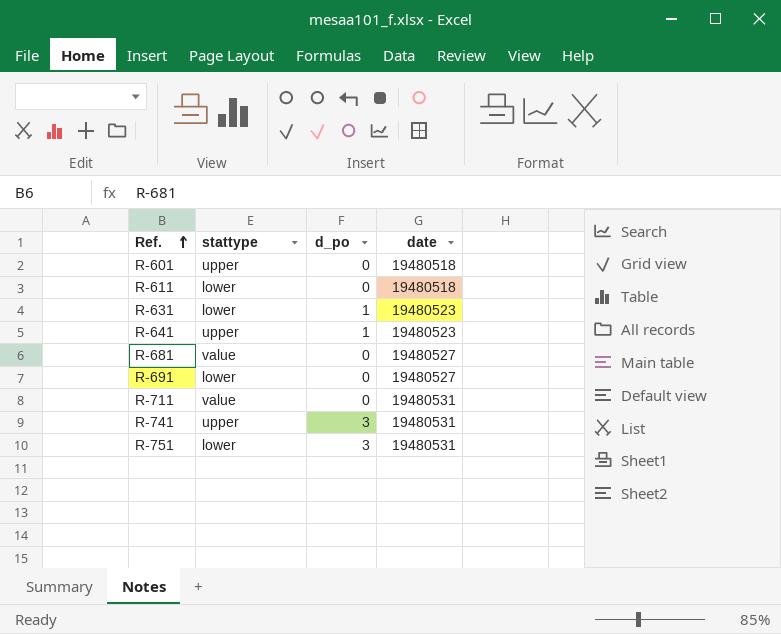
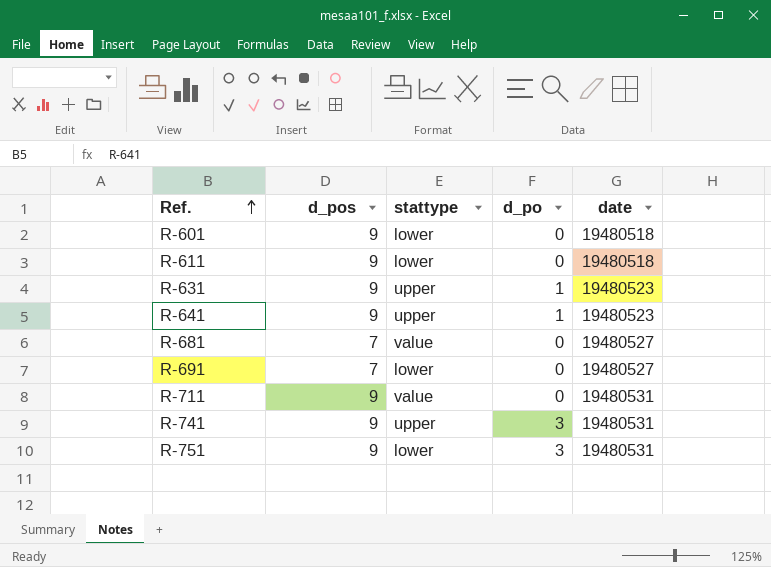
column d_pos | position: none -> 2
R-601 | stattype: upper -> lower
R-631 | stattype: lower -> upper

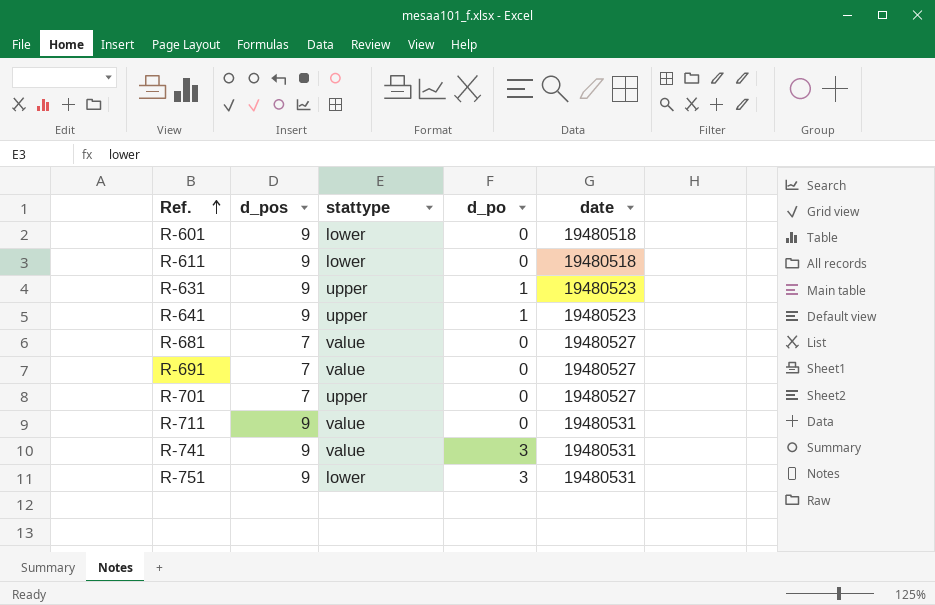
R-691 | stattype: lower -> value
row R-701: none -> 7 | upper | 0 | 19480527
R-741 | stattype: upper -> value

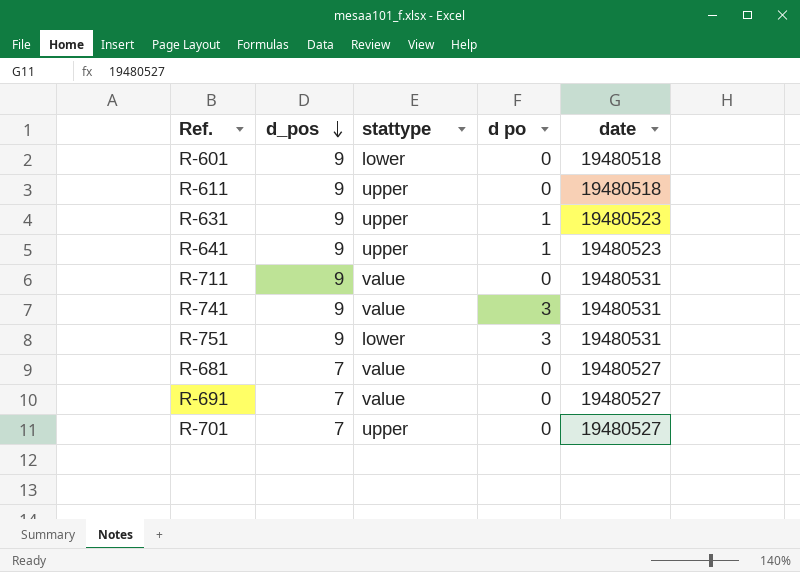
row order: Ref. ascending -> d_pos descending
column name: d_po -> d po
R-611 | stattype: lower -> upper

